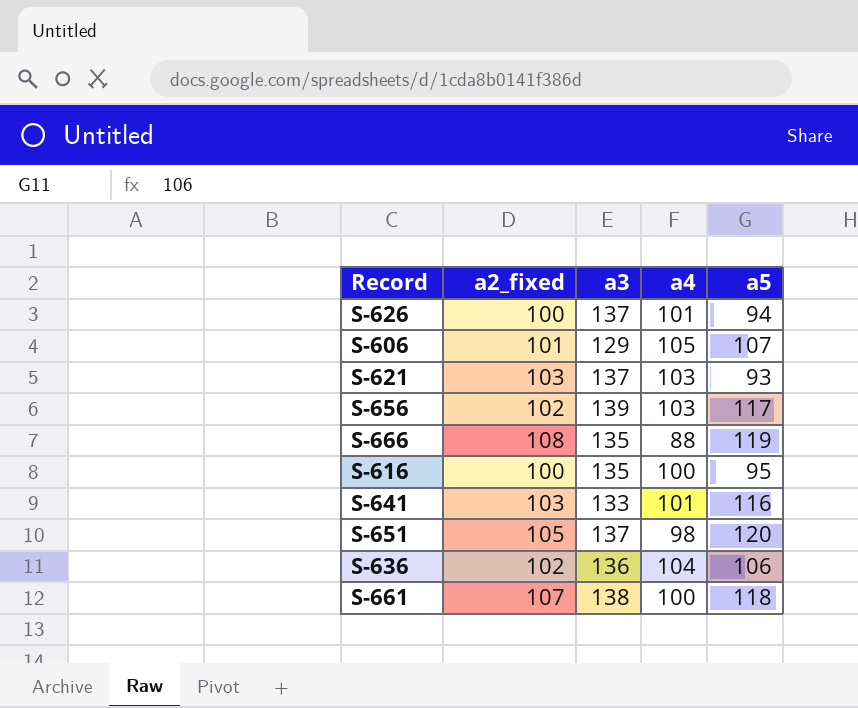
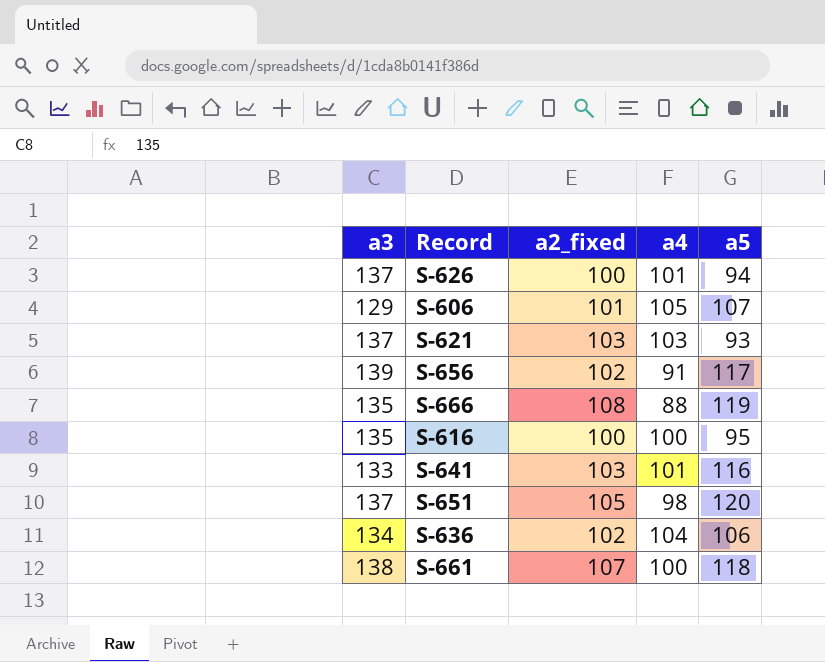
column a3 | position: 3 -> 1
S-656 | a4: 103 -> 91
S-636 | a3: 136 -> 134

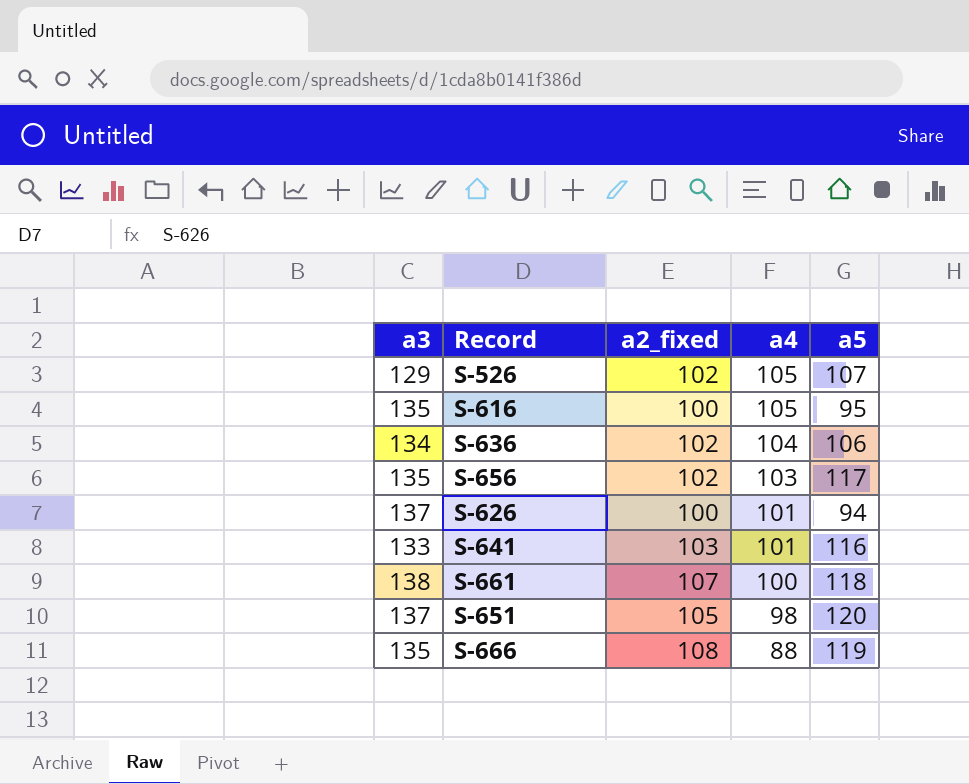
row order: none -> a4 descending
row S-606: 129 | 101 | 105 | 107 -> none
row S-621: 137 | 103 | 103 | 93 -> none
row S-526: none -> 129 | 102 | 105 | 107
S-616 | a4: 100 -> 105
S-656 | a3: 139 -> 135
S-656 | a4: 91 -> 103

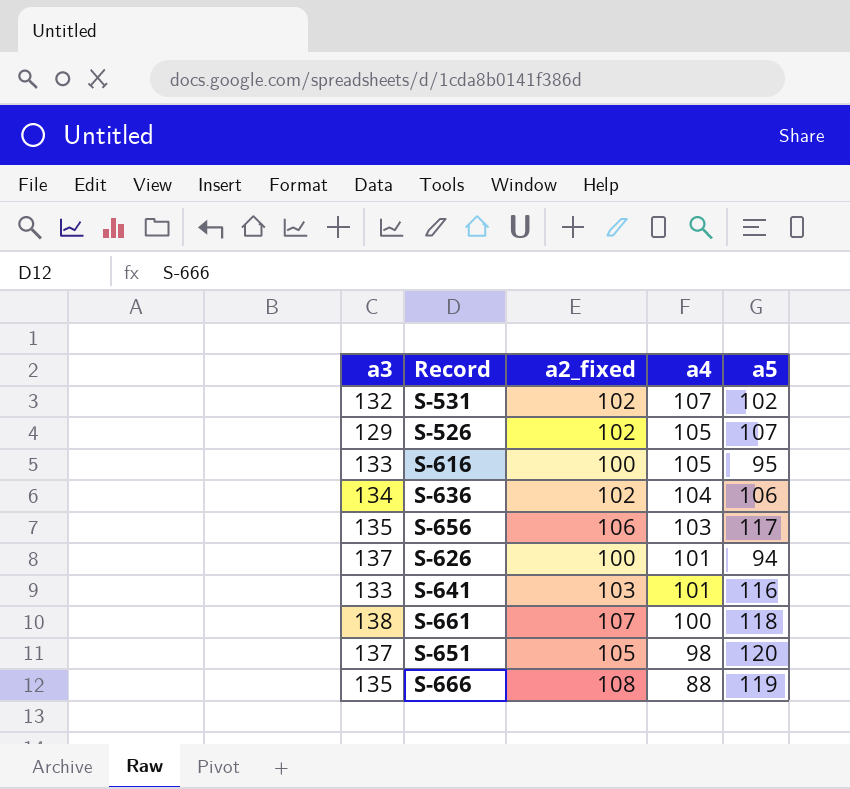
row S-531: none -> 132 | 102 | 107 | 102
S-616 | a3: 135 -> 133
S-656 | a2_fixed: 102 -> 106

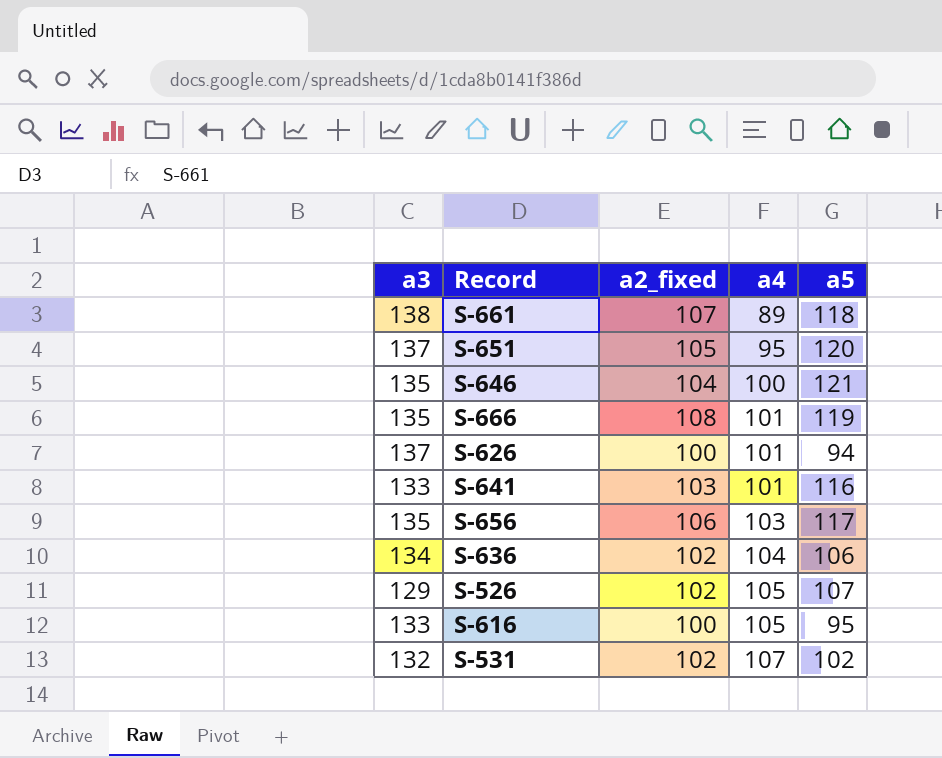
row order: a4 descending -> a4 ascending
S-661 | a4: 100 -> 89
S-651 | a4: 98 -> 95
row S-646: none -> 135 | 104 | 100 | 121
S-666 | a4: 88 -> 101

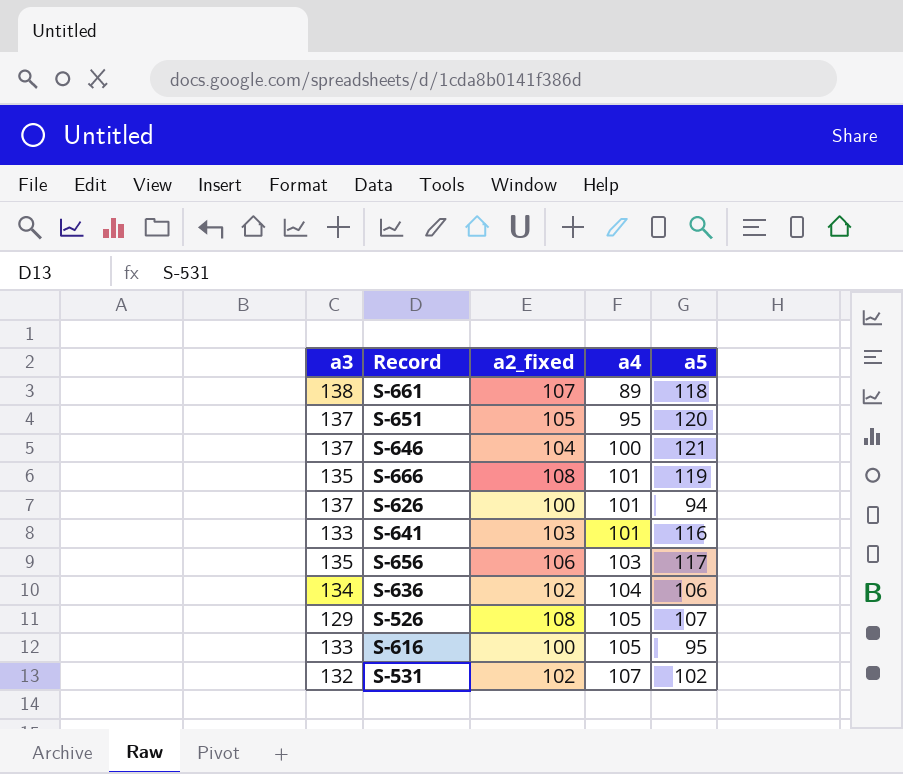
S-646 | a3: 135 -> 137
S-526 | a2_fixed: 102 -> 108

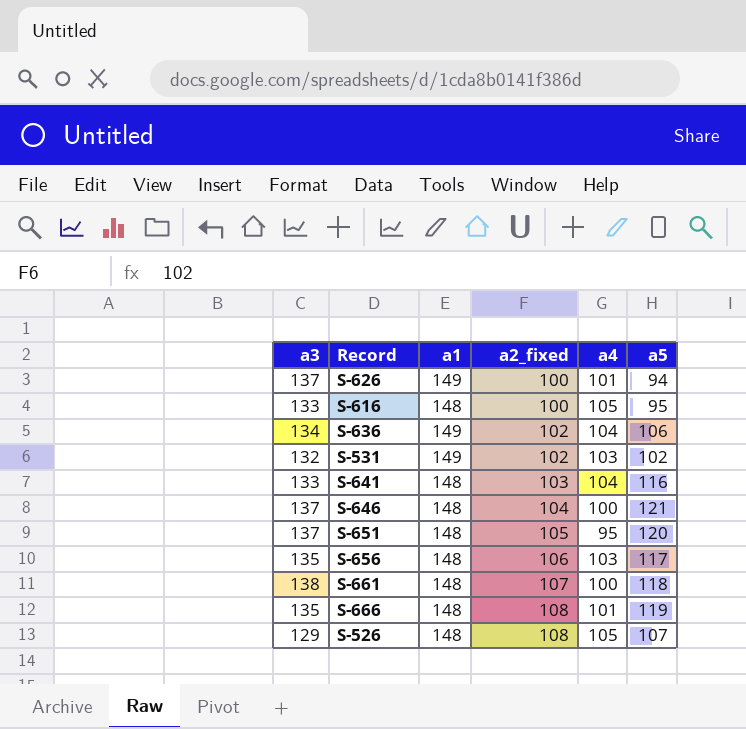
row order: a4 ascending -> a2_fixed ascending
column a1 | position: none -> 3
S-531 | a4: 107 -> 103
S-641 | a4: 101 -> 104
S-661 | a4: 89 -> 100

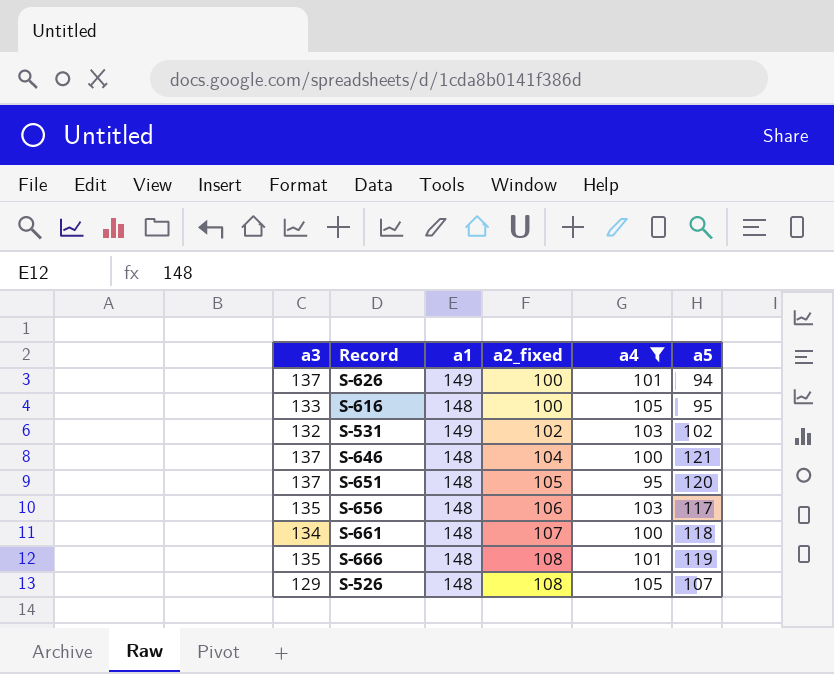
filter: none -> a4 != 104
S-661 | a3: 138 -> 134

